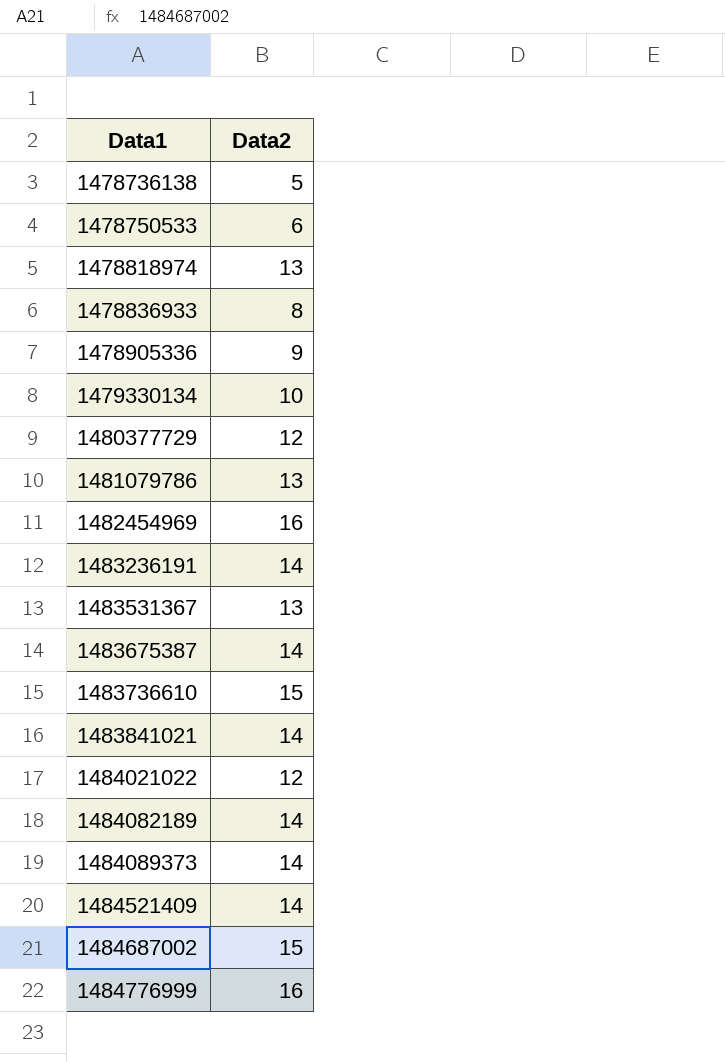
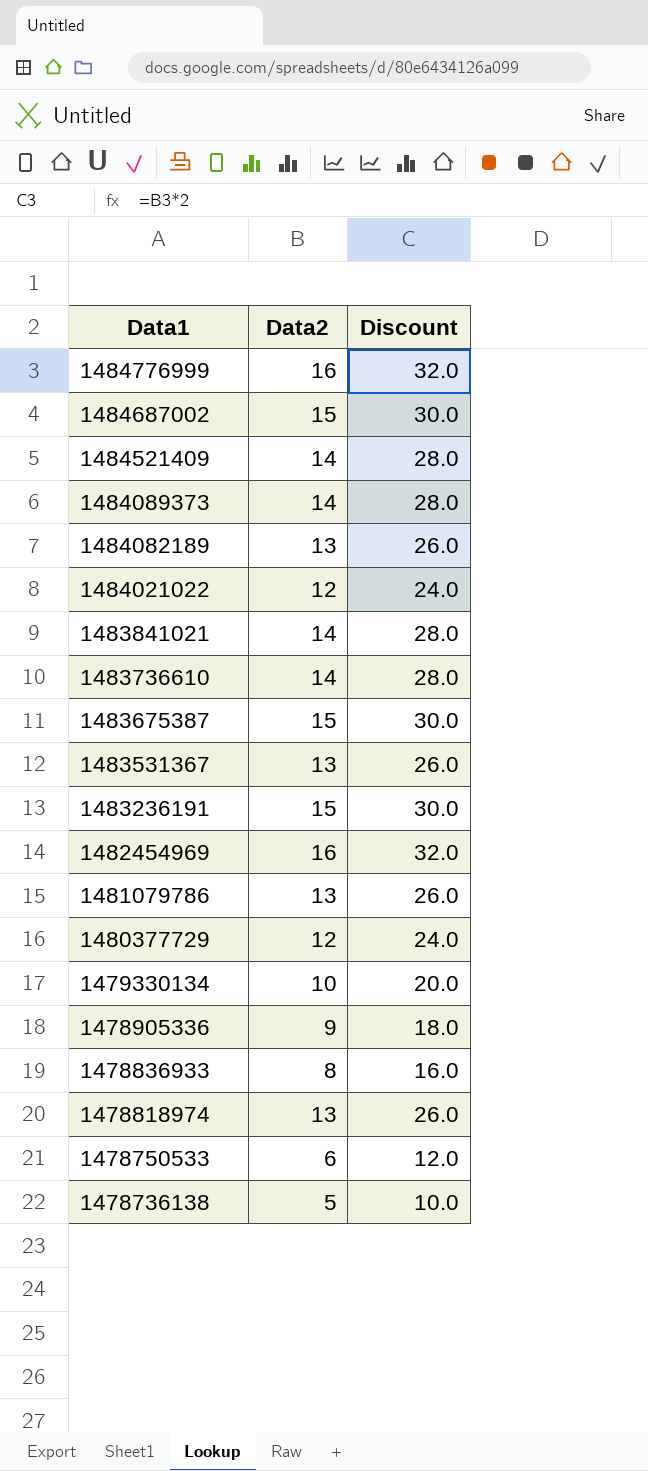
row order: Data1 ascending -> Data1 descending
column Discount | formula: none -> [Data2] * 2
1484082189 | Data2: 14 -> 13
1483736610 | Data2: 15 -> 14
1483675387 | Data2: 14 -> 15
1483236191 | Data2: 14 -> 15

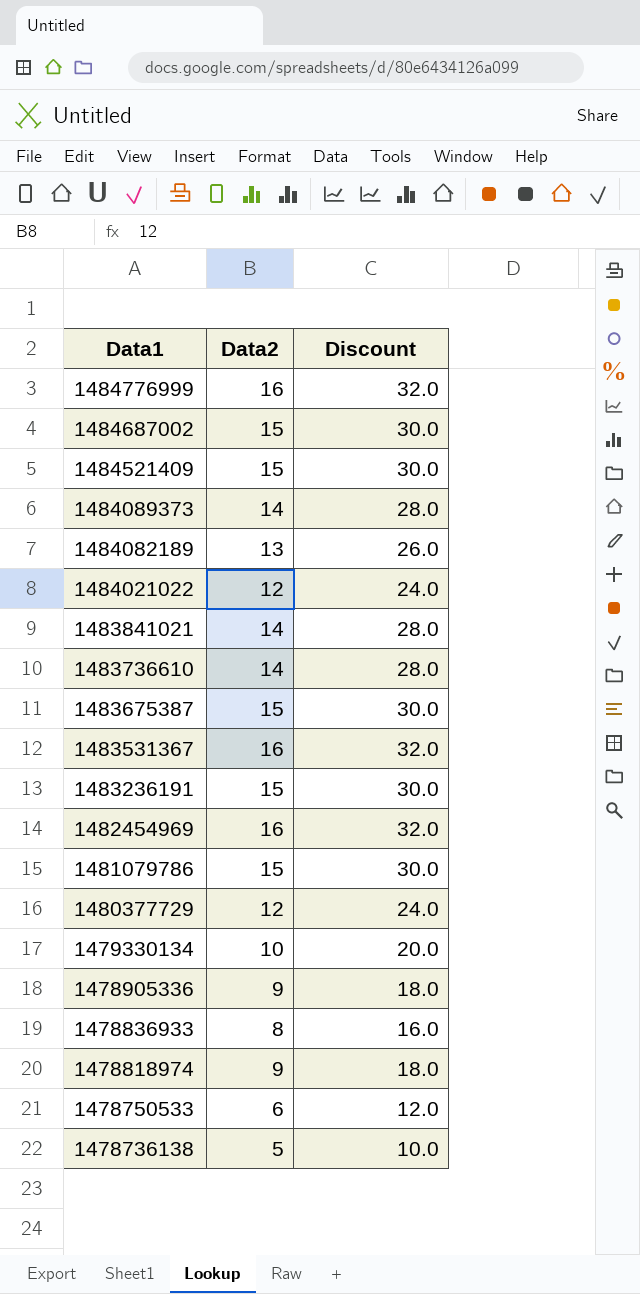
1484521409 | Data2: 14 -> 15
1484521409 | Discount: 28.0 -> 30.0
1483531367 | Data2: 13 -> 16
1483531367 | Discount: 26.0 -> 32.0
1481079786 | Data2: 13 -> 15
1481079786 | Discount: 26.0 -> 30.0
1478818974 | Data2: 13 -> 9
1478818974 | Discount: 26.0 -> 18.0

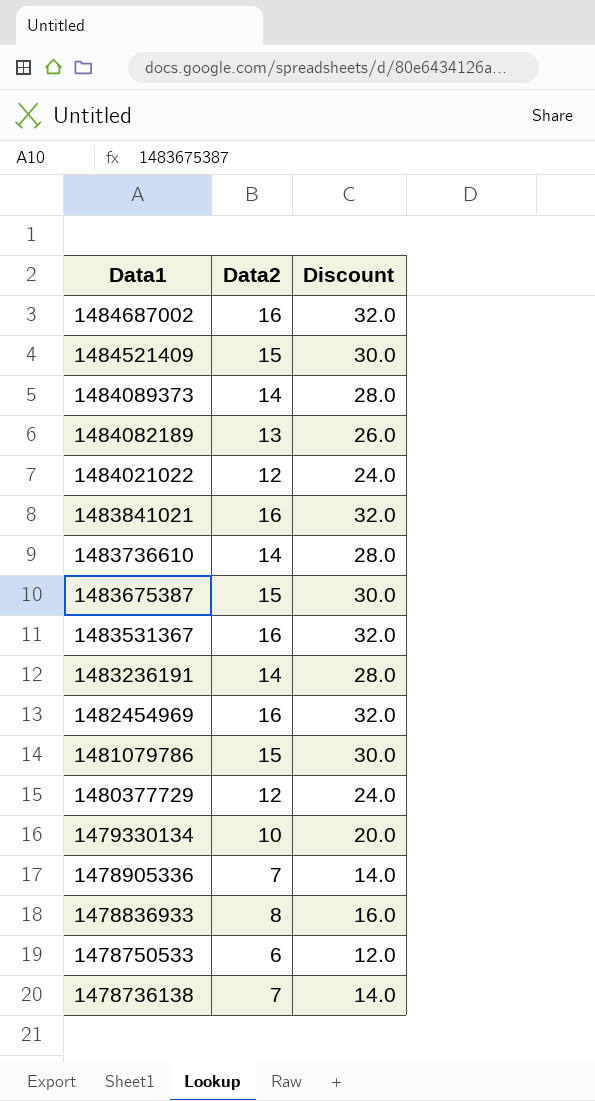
row 1484776999: 16 | 32.0 -> none
row 1478818974: 9 | 18.0 -> none
1484687002 | Data2: 15 -> 16
1484687002 | Discount: 30.0 -> 32.0
1483841021 | Data2: 14 -> 16
1483841021 | Discount: 28.0 -> 32.0
1483236191 | Data2: 15 -> 14
1483236191 | Discount: 30.0 -> 28.0
1478905336 | Data2: 9 -> 7
1478905336 | Discount: 18.0 -> 14.0
1478736138 | Data2: 5 -> 7
1478736138 | Discount: 10.0 -> 14.0

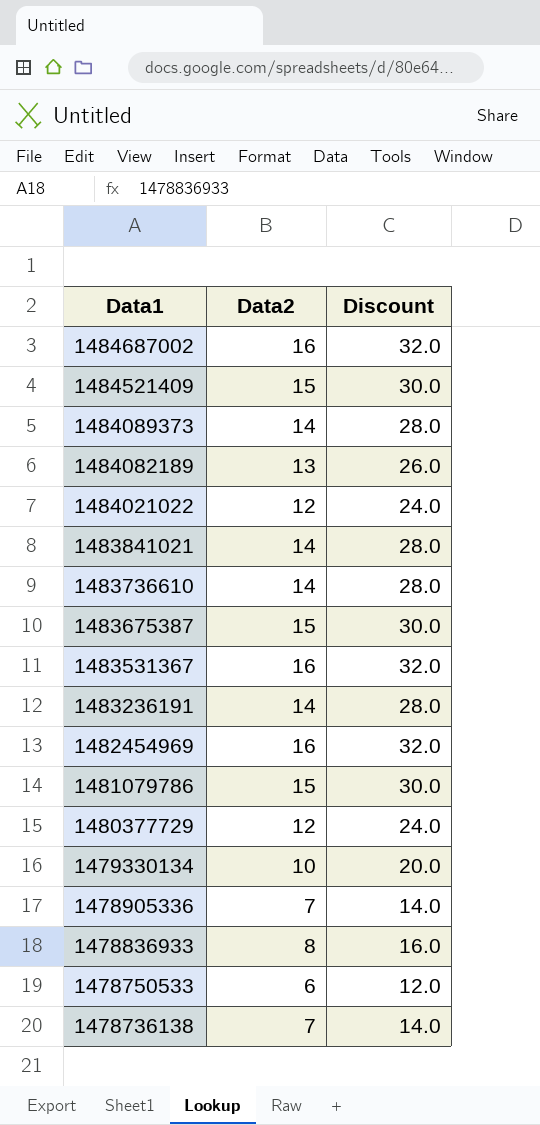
1483841021 | Data2: 16 -> 14
1483841021 | Discount: 32.0 -> 28.0

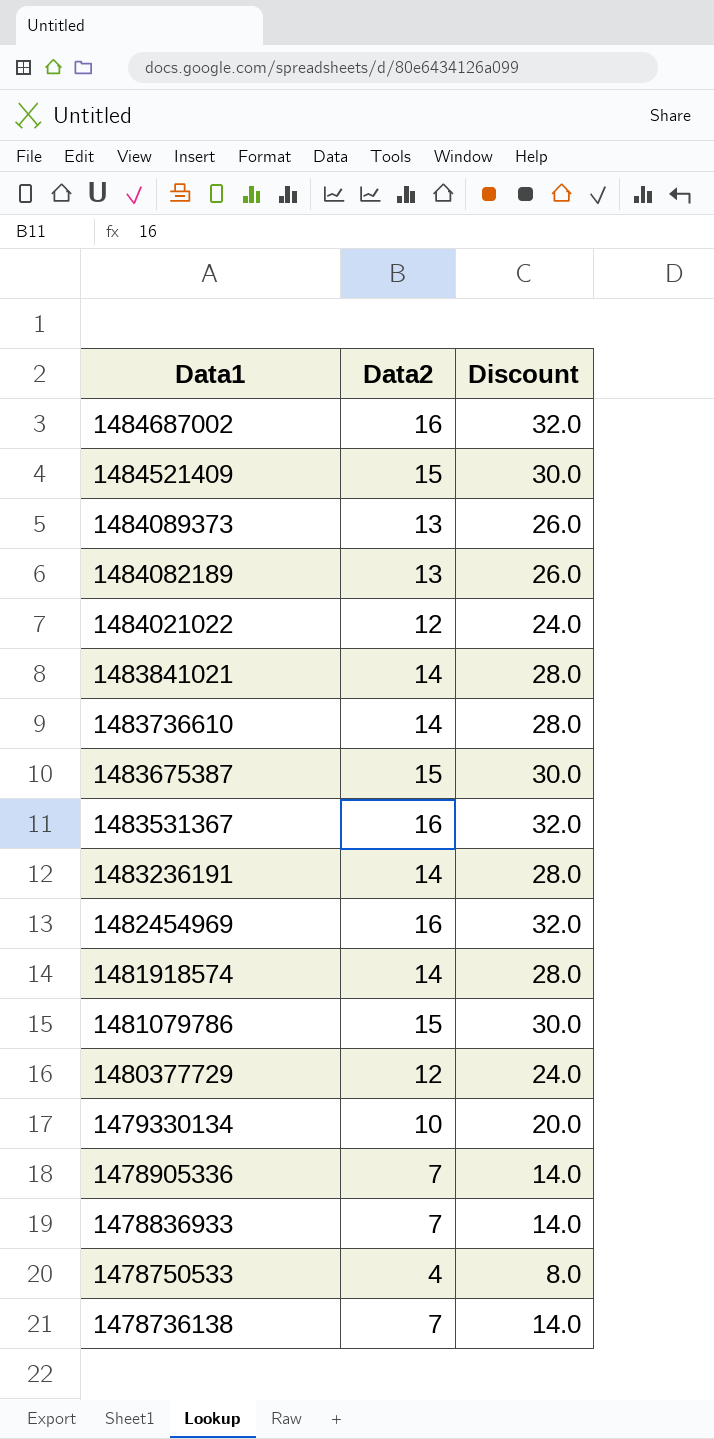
1484089373 | Data2: 14 -> 13
1484089373 | Discount: 28.0 -> 26.0
row 1481918574: none -> 14 | 28.0
1478836933 | Data2: 8 -> 7
1478836933 | Discount: 16.0 -> 14.0
1478750533 | Data2: 6 -> 4
1478750533 | Discount: 12.0 -> 8.0

